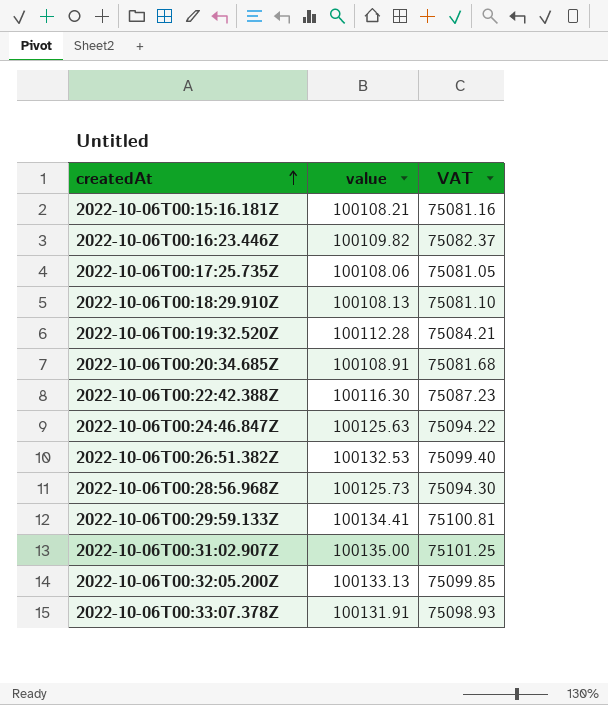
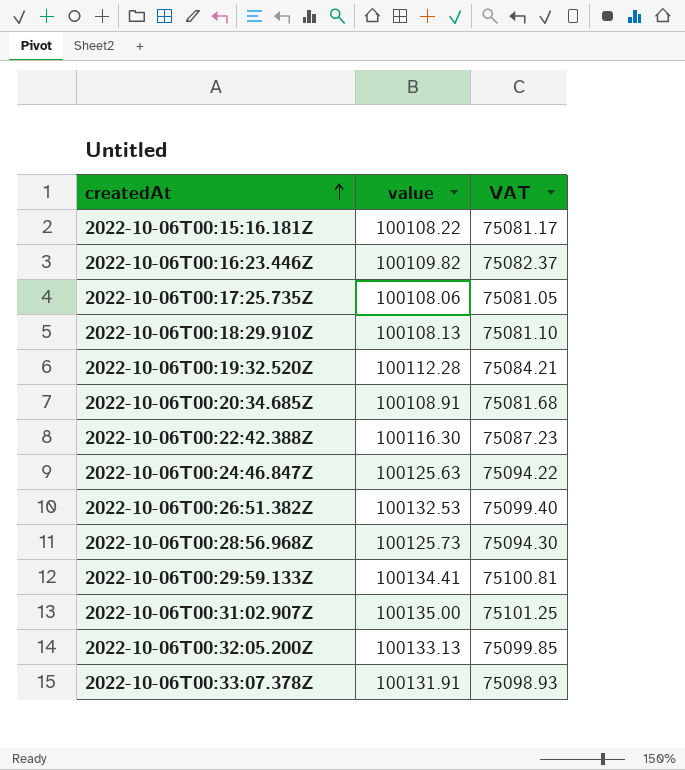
2022-10-06T00:15:16.181Z | value: 100108.21 -> 100108.22
2022-10-06T00:15:16.181Z | VAT: 75081.16 -> 75081.17

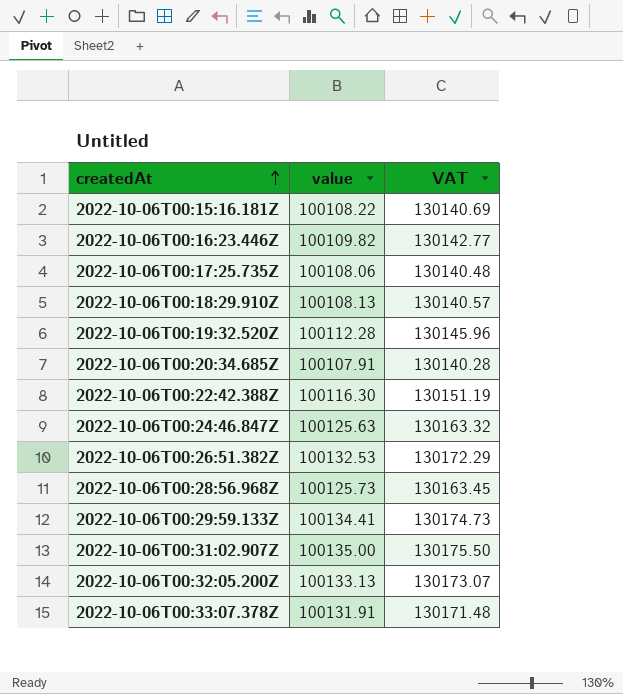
column VAT | formula: [value] * 0.75 -> [value] * 1.3
2022-10-06T00:20:34.685Z | value: 100108.91 -> 100107.91

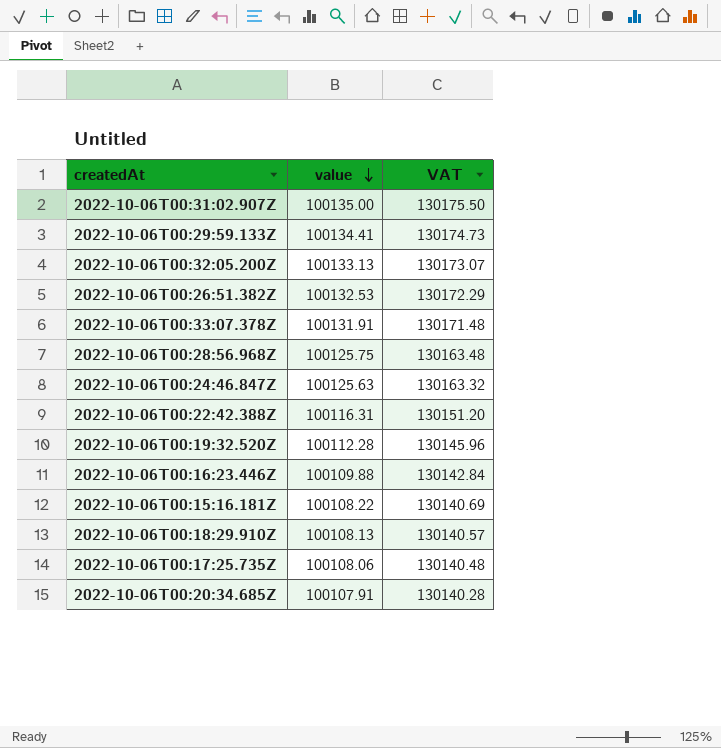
row order: createdAt ascending -> value descending
2022-10-06T00:28:56.968Z | value: 100125.73 -> 100125.75
2022-10-06T00:28:56.968Z | VAT: 130163.45 -> 130163.48
2022-10-06T00:22:42.388Z | value: 100116.30 -> 100116.31
2022-10-06T00:22:42.388Z | VAT: 130151.19 -> 130151.20
2022-10-06T00:16:23.446Z | value: 100109.82 -> 100109.88
2022-10-06T00:16:23.446Z | VAT: 130142.77 -> 130142.84

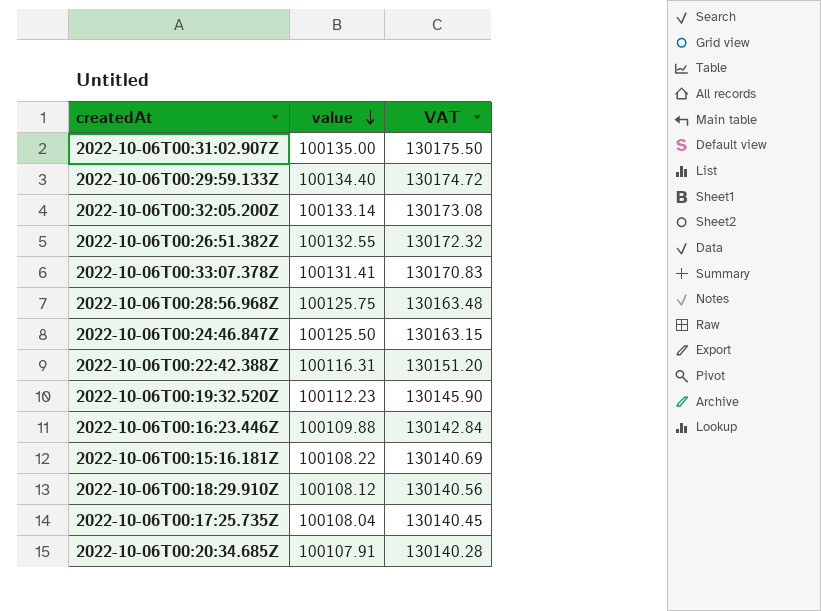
2022-10-06T00:29:59.133Z | value: 100134.41 -> 100134.40
2022-10-06T00:29:59.133Z | VAT: 130174.73 -> 130174.72
2022-10-06T00:32:05.200Z | value: 100133.13 -> 100133.14
2022-10-06T00:32:05.200Z | VAT: 130173.07 -> 130173.08
2022-10-06T00:26:51.382Z | value: 100132.53 -> 100132.55
2022-10-06T00:26:51.382Z | VAT: 130172.29 -> 130172.32
2022-10-06T00:33:07.378Z | value: 100131.91 -> 100131.41
2022-10-06T00:33:07.378Z | VAT: 130171.48 -> 130170.83
2022-10-06T00:24:46.847Z | value: 100125.63 -> 100125.50
2022-10-06T00:24:46.847Z | VAT: 130163.32 -> 130163.15
2022-10-06T00:19:32.520Z | value: 100112.28 -> 100112.23
2022-10-06T00:19:32.520Z | VAT: 130145.96 -> 130145.90
2022-10-06T00:18:29.910Z | value: 100108.13 -> 100108.12
2022-10-06T00:18:29.910Z | VAT: 130140.57 -> 130140.56
2022-10-06T00:17:25.735Z | value: 100108.06 -> 100108.04
2022-10-06T00:17:25.735Z | VAT: 130140.48 -> 130140.45

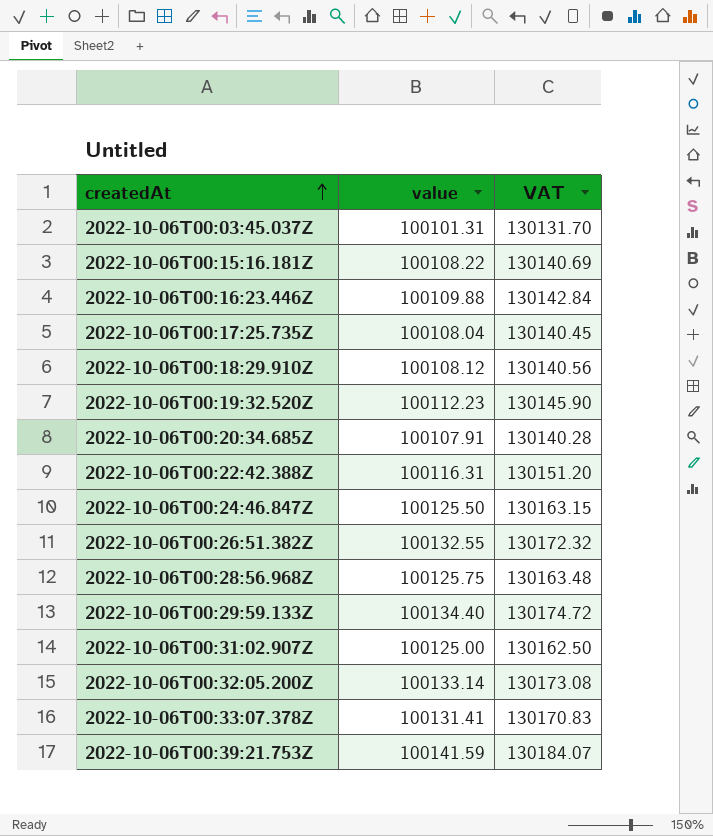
row order: value descending -> createdAt ascending
row 2022-10-06T00:03:45.037Z: none -> 100101.31 | 130131.70
2022-10-06T00:31:02.907Z | value: 100135.00 -> 100125.00
2022-10-06T00:31:02.907Z | VAT: 130175.50 -> 130162.50
row 2022-10-06T00:39:21.753Z: none -> 100141.59 | 130184.07

